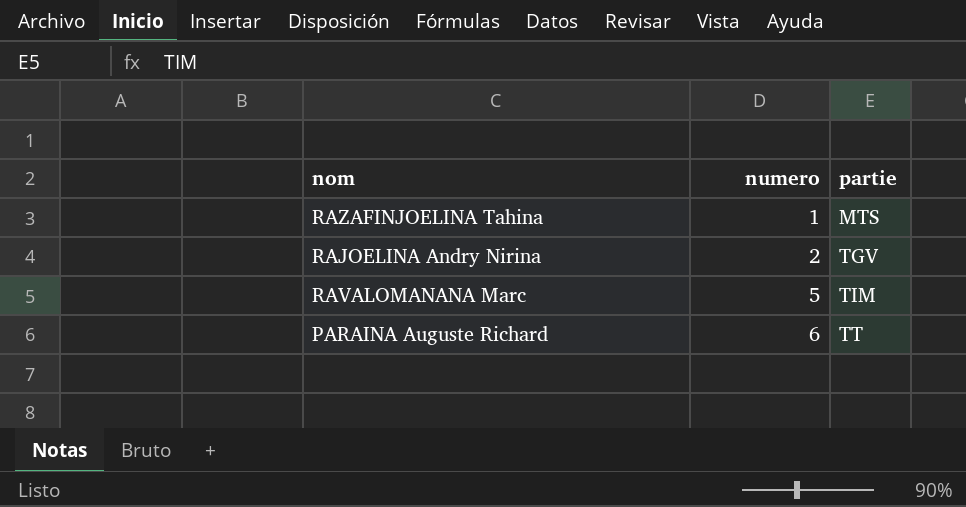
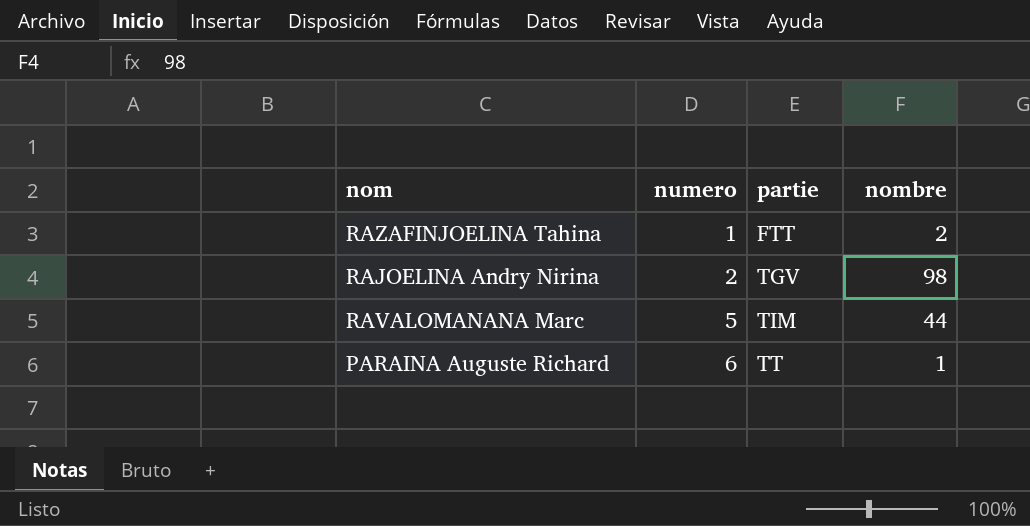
column nombre | position: none -> 4
RAZAFINJOELINA Tahina | partie: MTS -> FTT

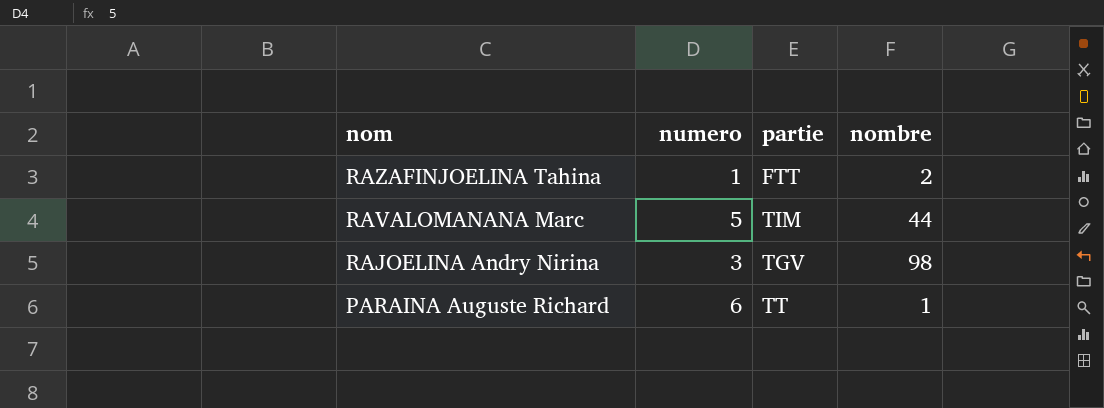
row order: numero ascending -> nom descending
RAJOELINA Andry Nirina | numero: 2 -> 3

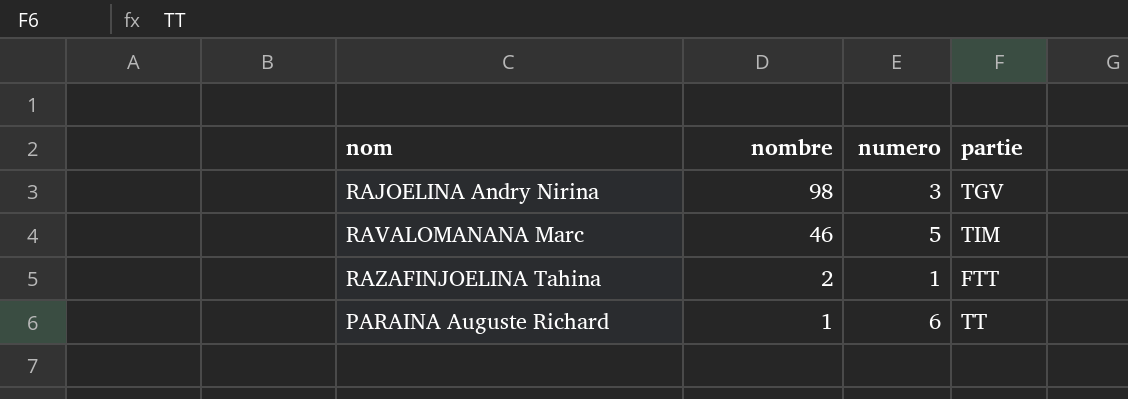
row order: nom descending -> nombre descending
column nombre | position: 4 -> 2
RAVALOMANANA Marc | nombre: 44 -> 46

